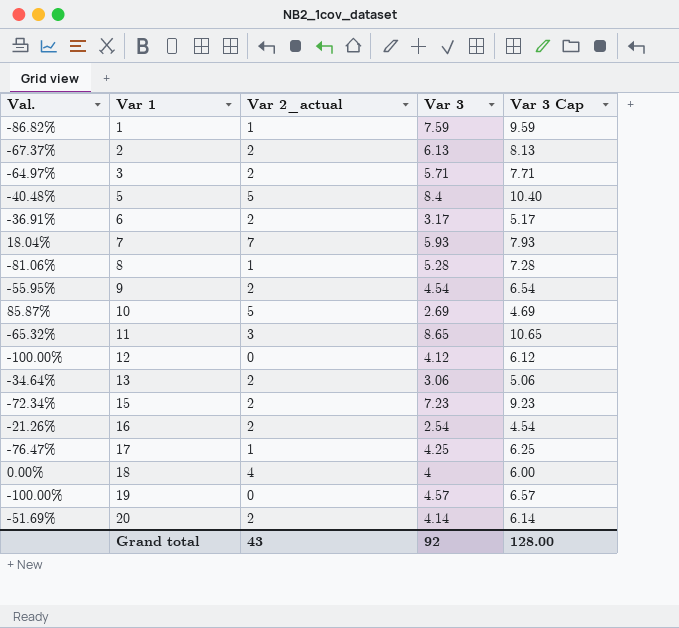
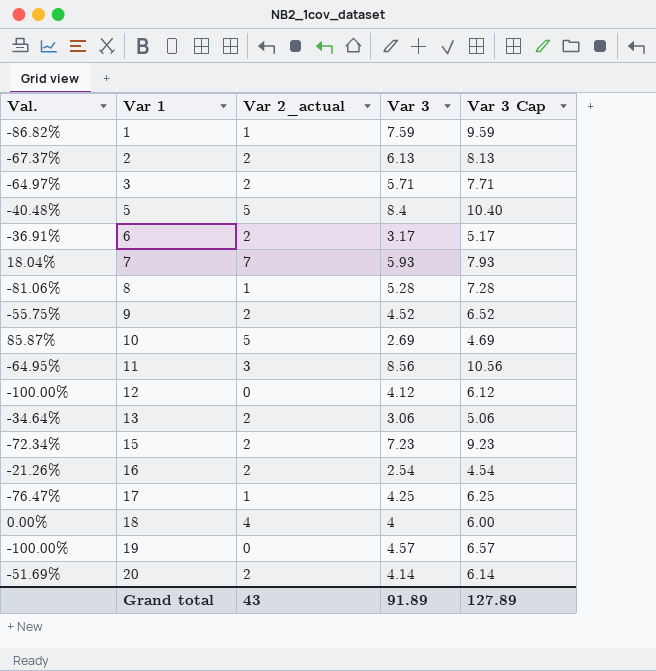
9 | Val.: -55.95% -> -55.75%
9 | Var 3: 4.54 -> 4.52
9 | Var 3 Cap: 6.54 -> 6.52
11 | Val.: -65.32% -> -64.95%
11 | Var 3: 8.65 -> 8.56
11 | Var 3 Cap: 10.65 -> 10.56
Grand total | Var 3: 92 -> 91.89
Grand total | Var 3 Cap: 128.00 -> 127.89

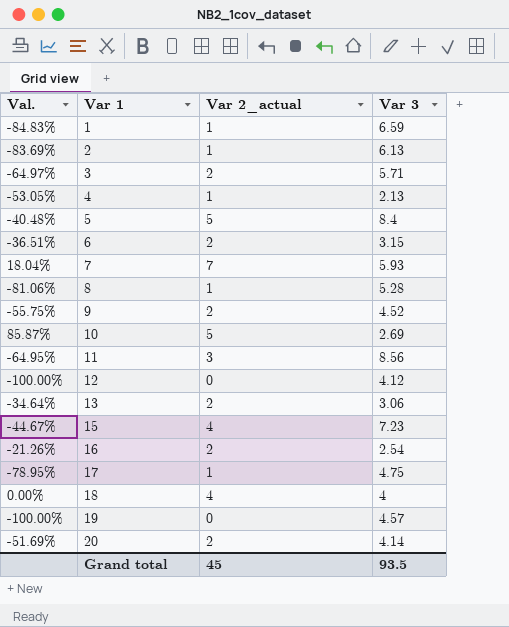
column Var 3 Cap | formula: [Var 3] + 2 -> none
1 | Val.: -86.82% -> -84.83%
1 | Var 3: 7.59 -> 6.59
2 | Val.: -67.37% -> -83.69%
2 | Var 2_actual: 2 -> 1
row 4: none -> -53.05% | 1 | 2.13
6 | Val.: -36.91% -> -36.51%
6 | Var 3: 3.17 -> 3.15
15 | Val.: -72.34% -> -44.67%
15 | Var 2_actual: 2 -> 4
17 | Val.: -76.47% -> -78.95%
17 | Var 3: 4.25 -> 4.75
Grand total | Var 2_actual: 43 -> 45
Grand total | Var 3: 91.89 -> 93.5

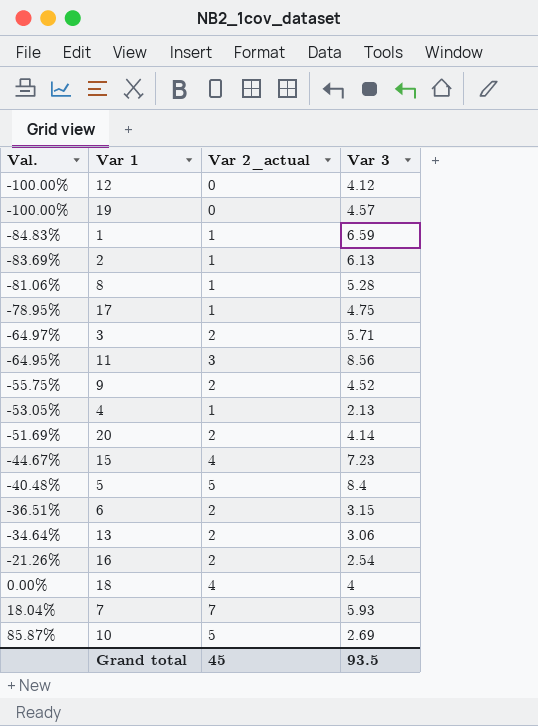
row order: Var 1 ascending -> Val. ascending

